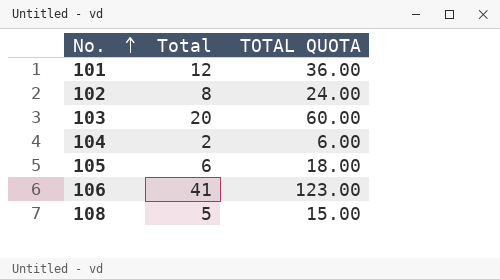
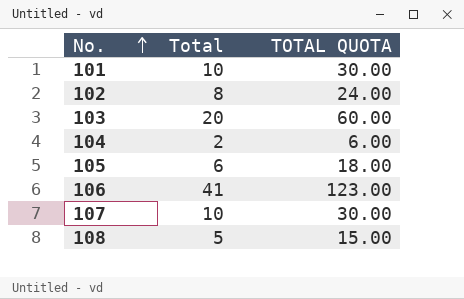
101 | Total: 12 -> 10
101 | TOTAL QUOTA: 36.00 -> 30.00
row 107: none -> 10 | 30.00

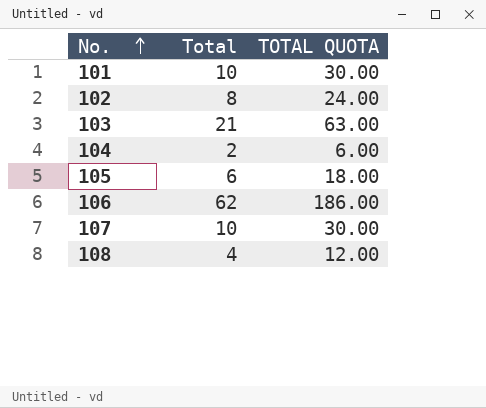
103 | Total: 20 -> 21
103 | TOTAL QUOTA: 60.00 -> 63.00
106 | Total: 41 -> 62
106 | TOTAL QUOTA: 123.00 -> 186.00
108 | Total: 5 -> 4
108 | TOTAL QUOTA: 15.00 -> 12.00

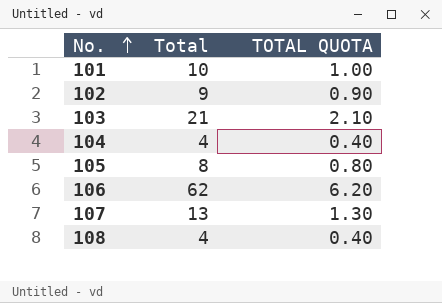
column TOTAL QUOTA | formula: [Total] * 3 -> [Total] * 0.1
102 | Total: 8 -> 9
104 | Total: 2 -> 4
105 | Total: 6 -> 8
107 | Total: 10 -> 13

